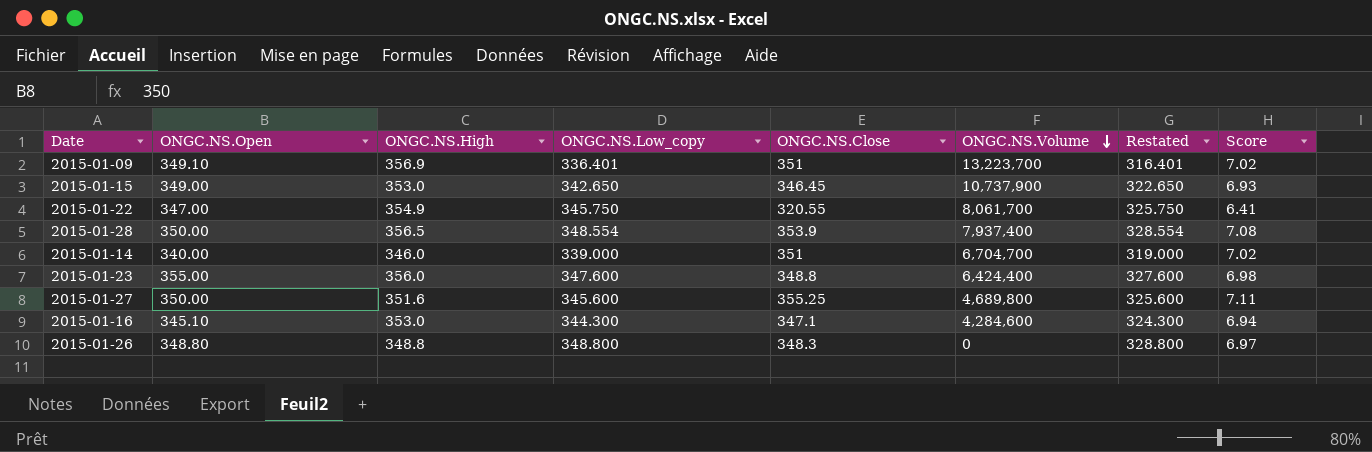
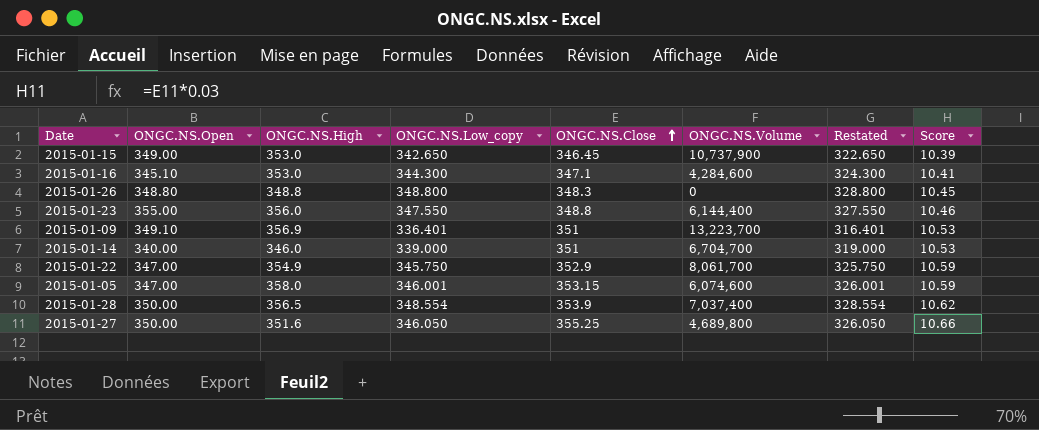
row order: ONGC.NS.Volume descending -> ONGC.NS.Close ascending
column Score | formula: [ONGC.NS.Close] * 0.02 -> [ONGC.NS.Close] * 0.03
2015-01-23 | ONGC.NS.Low_copy: 347.600 -> 347.550
2015-01-23 | ONGC.NS.Volume: 6,424,400 -> 6,144,400
2015-01-23 | Restated: 327.600 -> 327.550
2015-01-22 | ONGC.NS.Close: 320.55 -> 352.9
row 2015-01-05: none -> 347.00 | 358.0 | 346.001 | 353.15 | 6,074,600 | 326.001 | 10.59
2015-01-28 | ONGC.NS.Volume: 7,937,400 -> 7,037,400
2015-01-27 | ONGC.NS.Low_copy: 345.600 -> 346.050
2015-01-27 | Restated: 325.600 -> 326.050

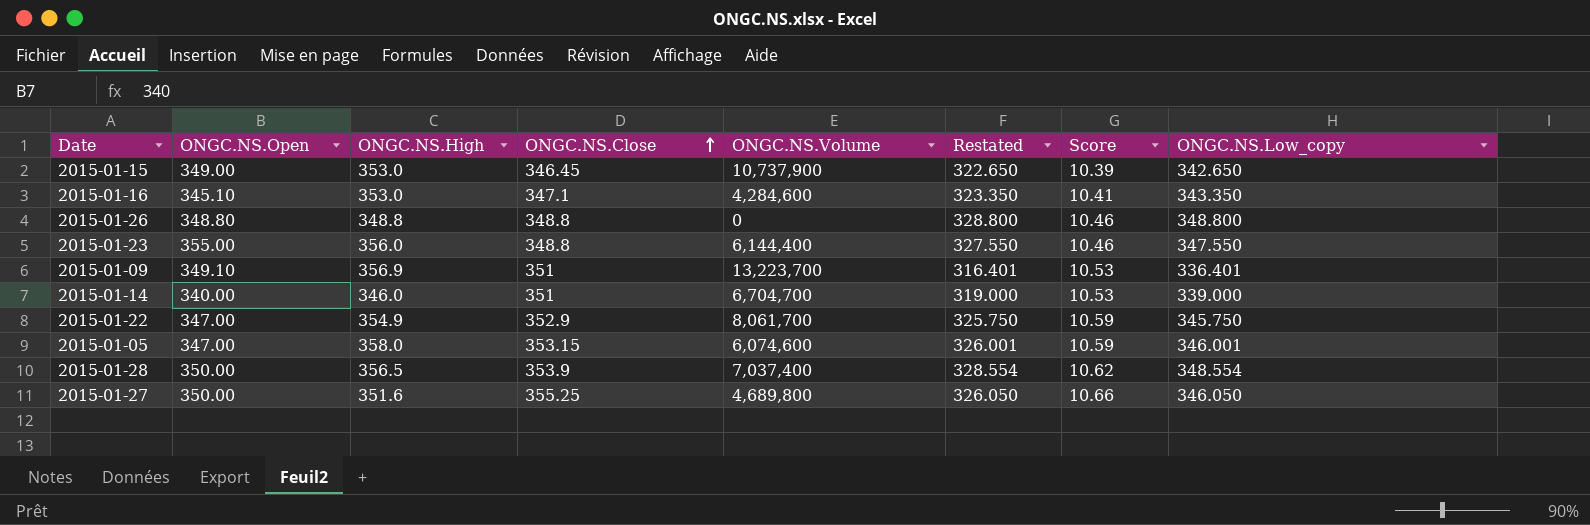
column ONGC.NS.Low_copy | position: 4 -> 8
2015-01-16 | Restated: 324.300 -> 323.350
2015-01-16 | ONGC.NS.Low_copy: 344.300 -> 343.350
2015-01-26 | ONGC.NS.Close: 348.3 -> 348.8
2015-01-26 | Score: 10.45 -> 10.46

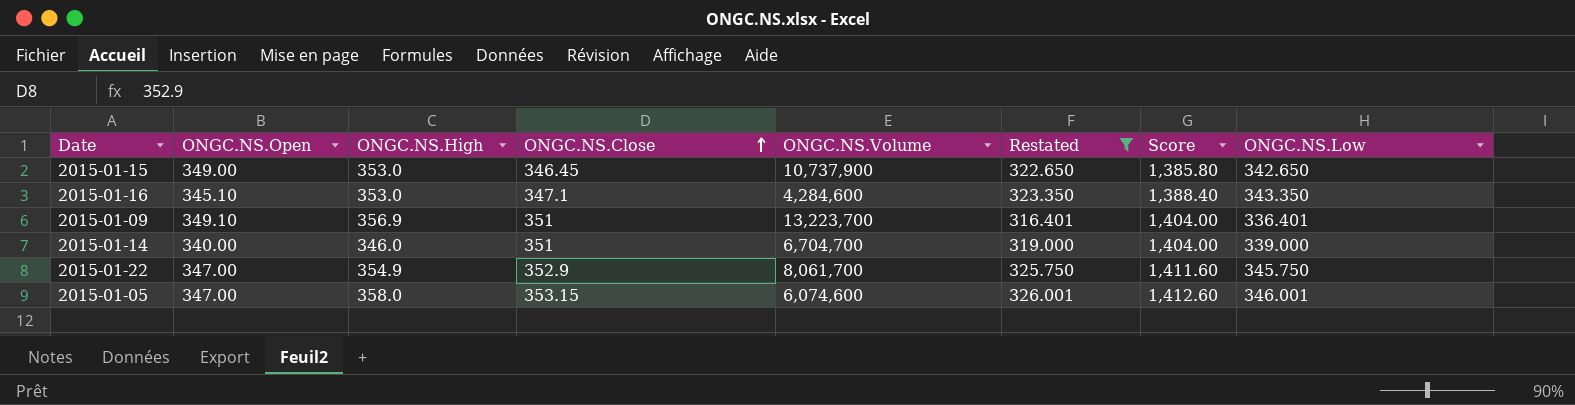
filter: none -> Restated <= 326.001
column Score | formula: [ONGC.NS.Close] * 0.03 -> [ONGC.NS.Close] * 4
column name: ONGC.NS.Low_copy -> ONGC.NS.Low

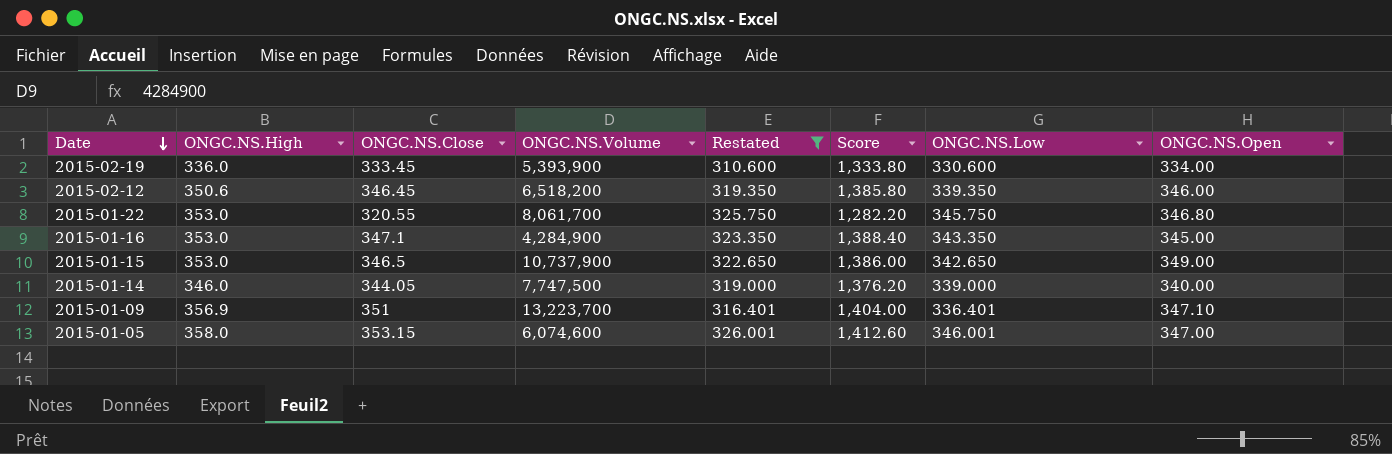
row order: ONGC.NS.Close ascending -> Date descending
column ONGC.NS.Open | position: 2 -> 8
row 2015-02-19: none -> 336.0 | 333.45 | 5,393,900 | 310.600 | 1,333.80 | 330.600 | 334.00
row 2015-02-12: none -> 350.6 | 346.45 | 6,518,200 | 319.350 | 1,385.80 | 339.350 | 346.00
2015-01-22 | ONGC.NS.High: 354.9 -> 353.0
2015-01-22 | ONGC.NS.Close: 352.9 -> 320.55
2015-01-22 | Score: 1,411.60 -> 1,282.20
2015-01-22 | ONGC.NS.Open: 347.00 -> 346.80
2015-01-16 | ONGC.NS.Volume: 4,284,600 -> 4,284,900
2015-01-16 | ONGC.NS.Open: 345.10 -> 345.00
2015-01-15 | ONGC.NS.Close: 346.45 -> 346.5
2015-01-15 | Score: 1,385.80 -> 1,386.00
2015-01-14 | ONGC.NS.Close: 351 -> 344.05
2015-01-14 | ONGC.NS.Volume: 6,704,700 -> 7,747,500
2015-01-14 | Score: 1,404.00 -> 1,376.20
2015-01-09 | ONGC.NS.Open: 349.10 -> 347.10

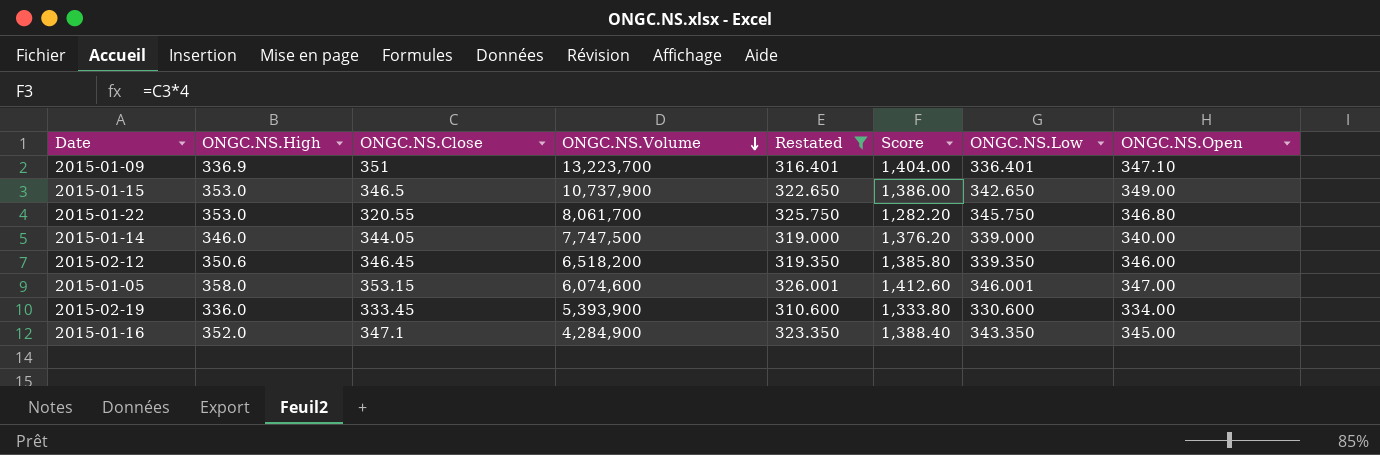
row order: Date descending -> ONGC.NS.Volume descending
2015-01-09 | ONGC.NS.High: 356.9 -> 336.9
2015-01-16 | ONGC.NS.High: 353.0 -> 352.0

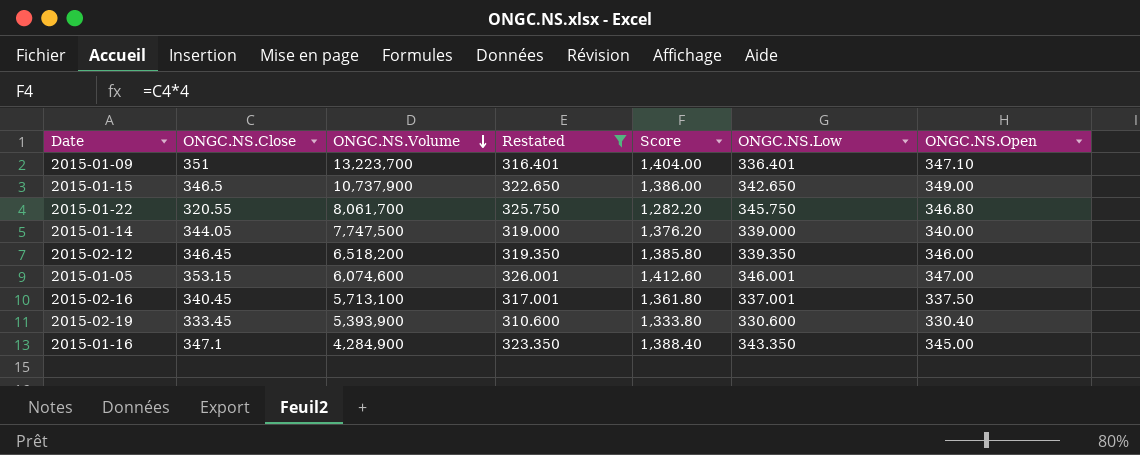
column ONGC.NS.High | position: 2 -> none
row 2015-02-16: none -> 340.45 | 5,713,100 | 317.001 | 1,361.80 | 337.001 | 337.50
2015-02-19 | ONGC.NS.Open: 334.00 -> 330.40

